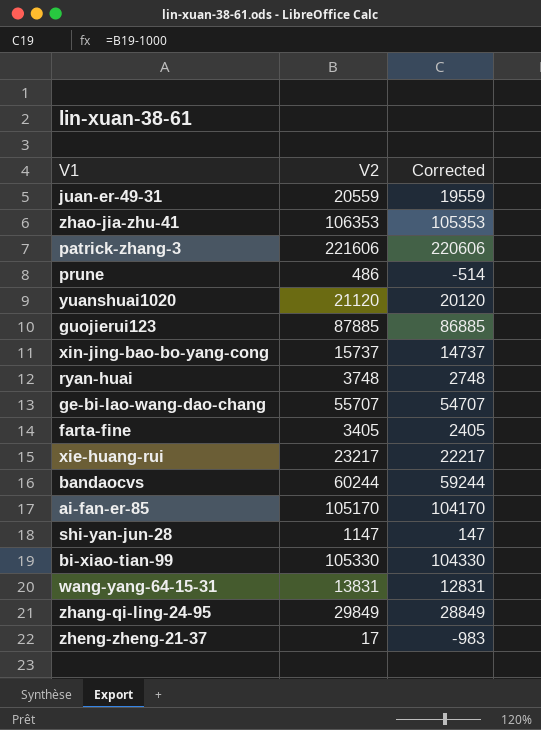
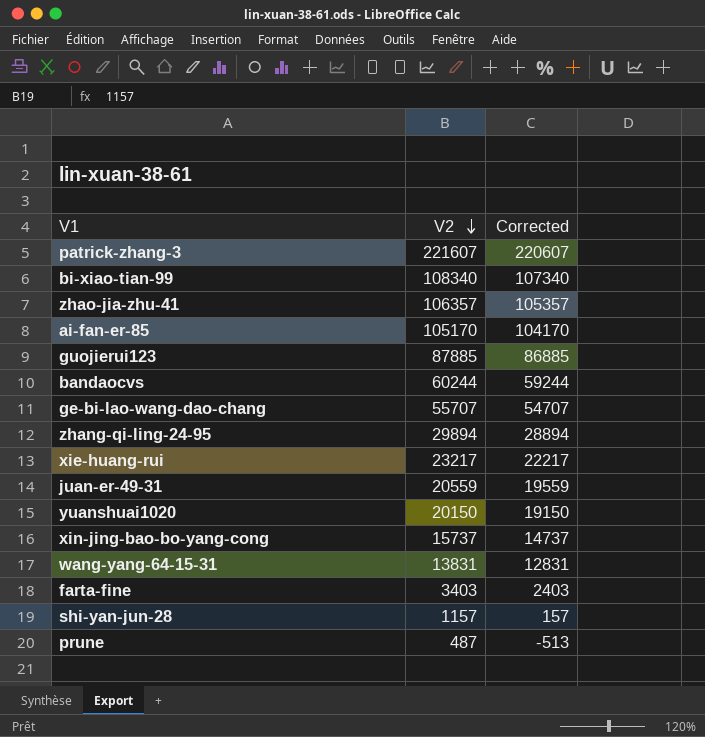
row order: none -> V2 descending
row ryan-huai: 3748 | 2748 -> none
row zheng-zheng-21-37: 17 | -983 -> none
patrick-zhang-3 | V2: 221606 -> 221607
patrick-zhang-3 | Corrected: 220606 -> 220607
bi-xiao-tian-99 | V2: 105330 -> 108340
bi-xiao-tian-99 | Corrected: 104330 -> 107340
zhao-jia-zhu-41 | V2: 106353 -> 106357
zhao-jia-zhu-41 | Corrected: 105353 -> 105357
zhang-qi-ling-24-95 | V2: 29849 -> 29894
zhang-qi-ling-24-95 | Corrected: 28849 -> 28894
yuanshuai1020 | V2: 21120 -> 20150
yuanshuai1020 | Corrected: 20120 -> 19150
farta-fine | V2: 3405 -> 3403
farta-fine | Corrected: 2405 -> 2403
shi-yan-jun-28 | V2: 1147 -> 1157
shi-yan-jun-28 | Corrected: 147 -> 157
prune | V2: 486 -> 487
prune | Corrected: -514 -> -513

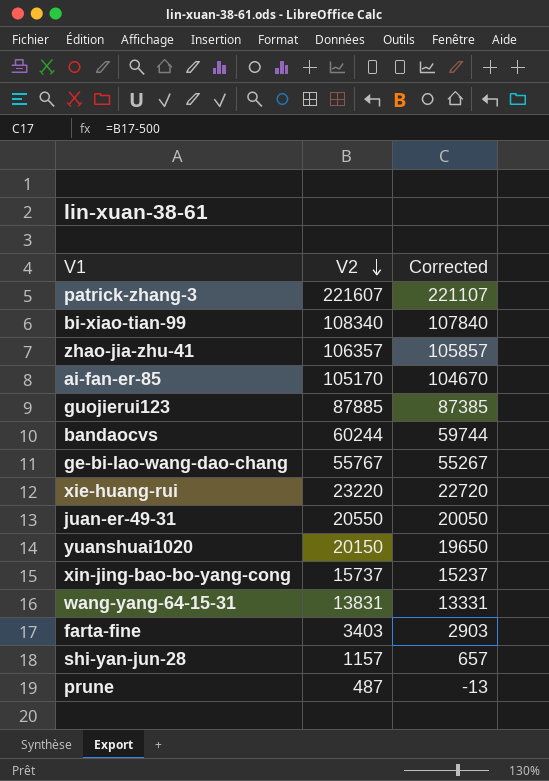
column Corrected | formula: [V2] - 1000 -> [V2] - 500
row zhang-qi-ling-24-95: 29894 | 28894 -> none
ge-bi-lao-wang-dao-chang | V2: 55707 -> 55767
xie-huang-rui | V2: 23217 -> 23220
juan-er-49-31 | V2: 20559 -> 20550

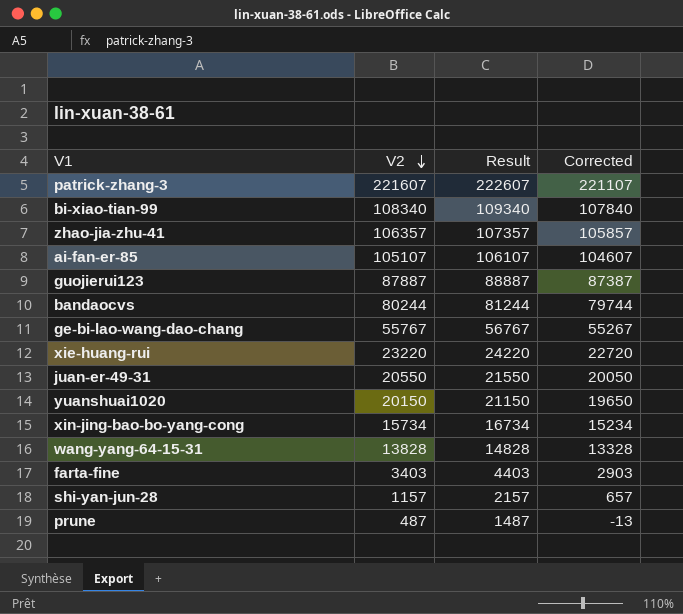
column Result | formula: none -> [V2] + 1000
ai-fan-er-85 | V2: 105170 -> 105107
ai-fan-er-85 | Corrected: 104670 -> 104607
guojierui123 | V2: 87885 -> 87887
guojierui123 | Corrected: 87385 -> 87387
bandaocvs | V2: 60244 -> 80244
bandaocvs | Corrected: 59744 -> 79744
xin-jing-bao-bo-yang-cong | V2: 15737 -> 15734
xin-jing-bao-bo-yang-cong | Corrected: 15237 -> 15234
wang-yang-64-15-31 | V2: 13831 -> 13828
wang-yang-64-15-31 | Corrected: 13331 -> 13328

